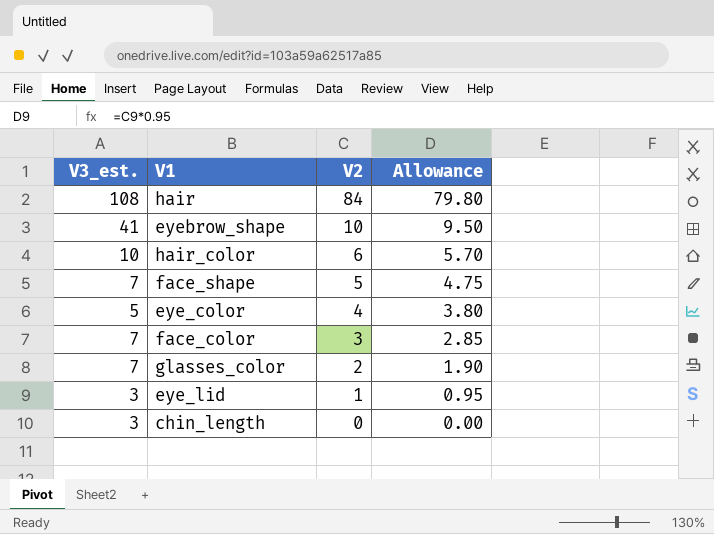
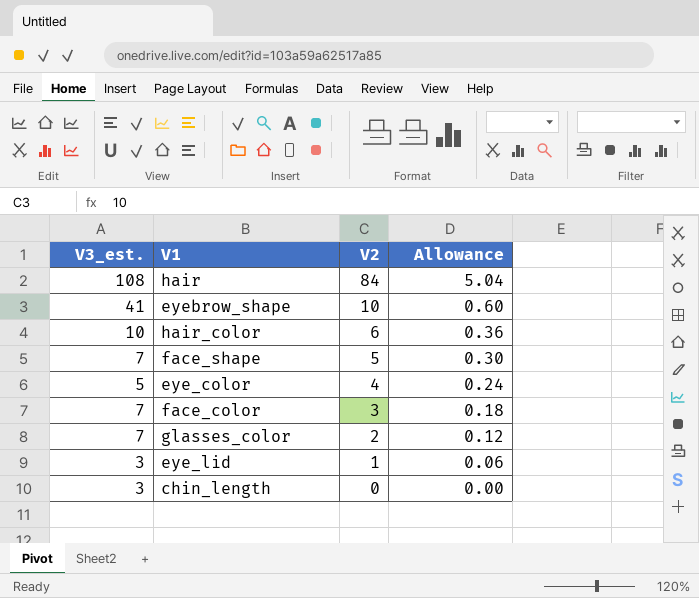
column Allowance | formula: [V2] * 0.95 -> [V2] * 0.06

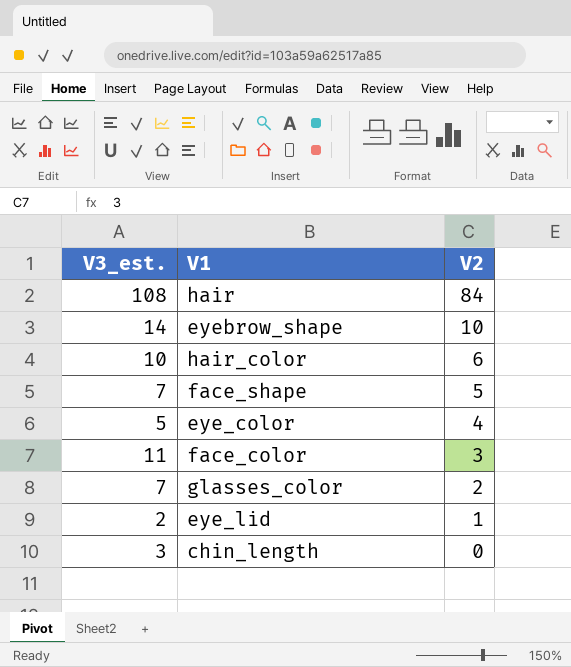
column Allowance | formula: [V2] * 0.06 -> none
eyebrow_shape | V3_est.: 41 -> 14
face_color | V3_est.: 7 -> 11
eye_lid | V3_est.: 3 -> 2

